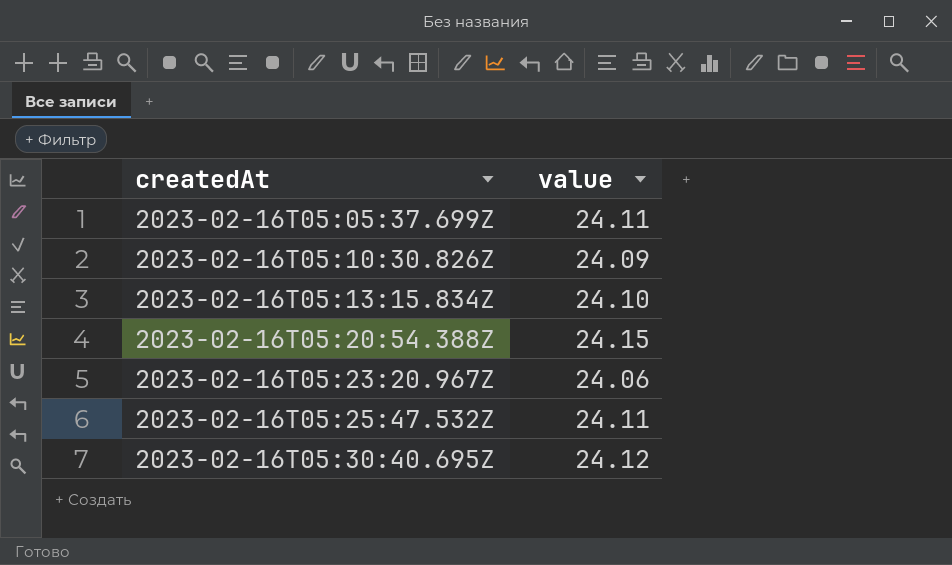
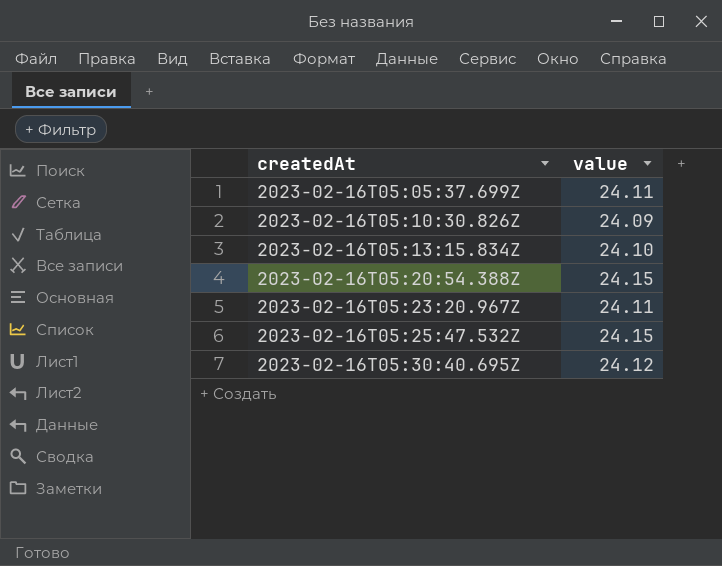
2023-02-16T05:23:20.967Z | value: 24.06 -> 24.11
2023-02-16T05:25:47.532Z | value: 24.11 -> 24.15

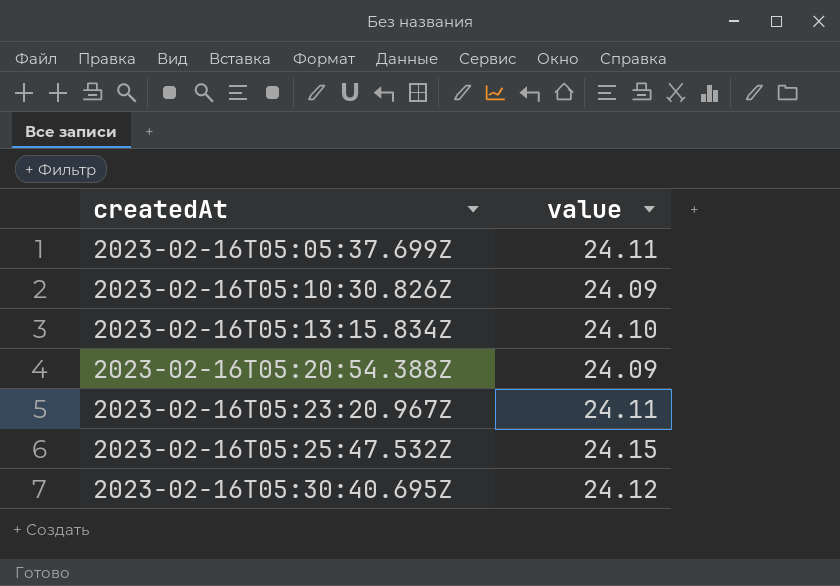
2023-02-16T05:20:54.388Z | value: 24.15 -> 24.09

